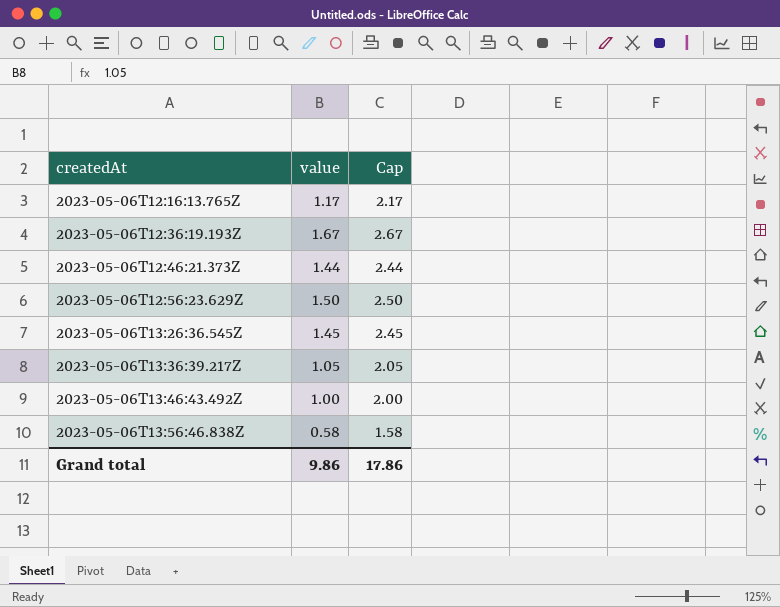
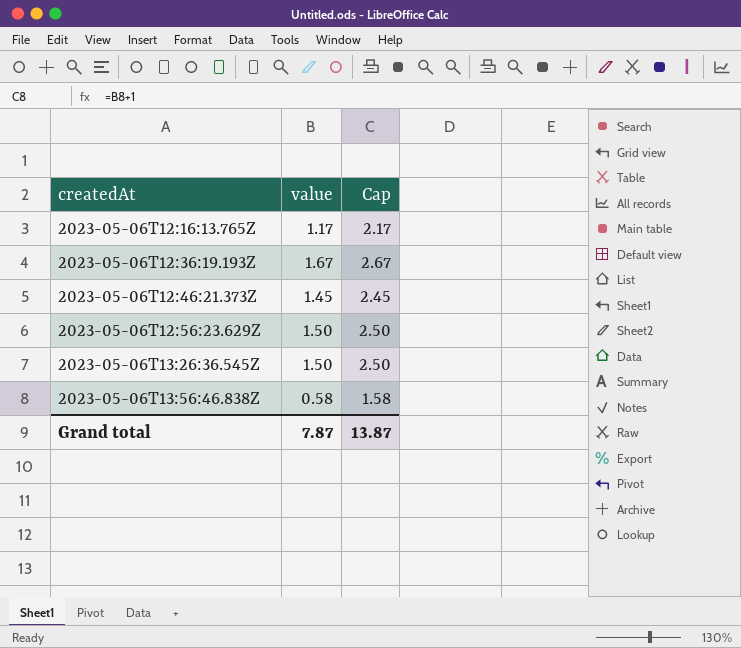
row 2023-05-06T13:36:39.217Z: 1.05 | 2.05 -> none
row 2023-05-06T13:46:43.492Z: 1.00 | 2.00 -> none
2023-05-06T12:46:21.373Z | value: 1.44 -> 1.45
2023-05-06T12:46:21.373Z | Cap: 2.44 -> 2.45
2023-05-06T13:26:36.545Z | value: 1.45 -> 1.50
2023-05-06T13:26:36.545Z | Cap: 2.45 -> 2.50
Grand total | value: 9.86 -> 7.87
Grand total | Cap: 17.86 -> 13.87

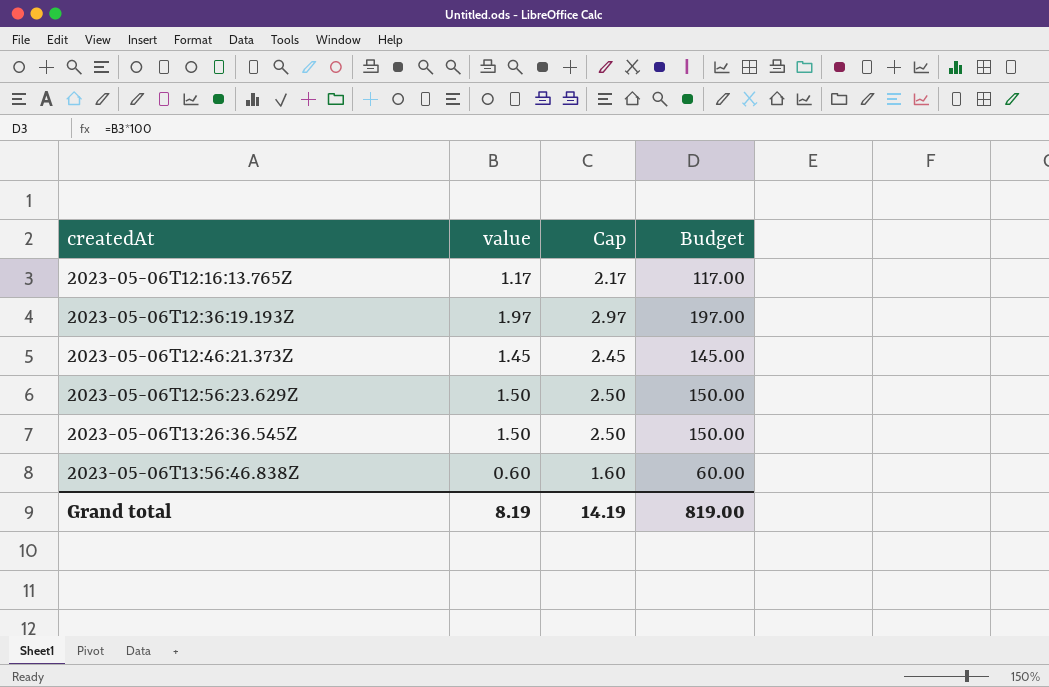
column Budget | formula: none -> [value] * 100
2023-05-06T12:36:19.193Z | value: 1.67 -> 1.97
2023-05-06T12:36:19.193Z | Cap: 2.67 -> 2.97
2023-05-06T13:56:46.838Z | value: 0.58 -> 0.60
2023-05-06T13:56:46.838Z | Cap: 1.58 -> 1.60
Grand total | value: 7.87 -> 8.19
Grand total | Cap: 13.87 -> 14.19

